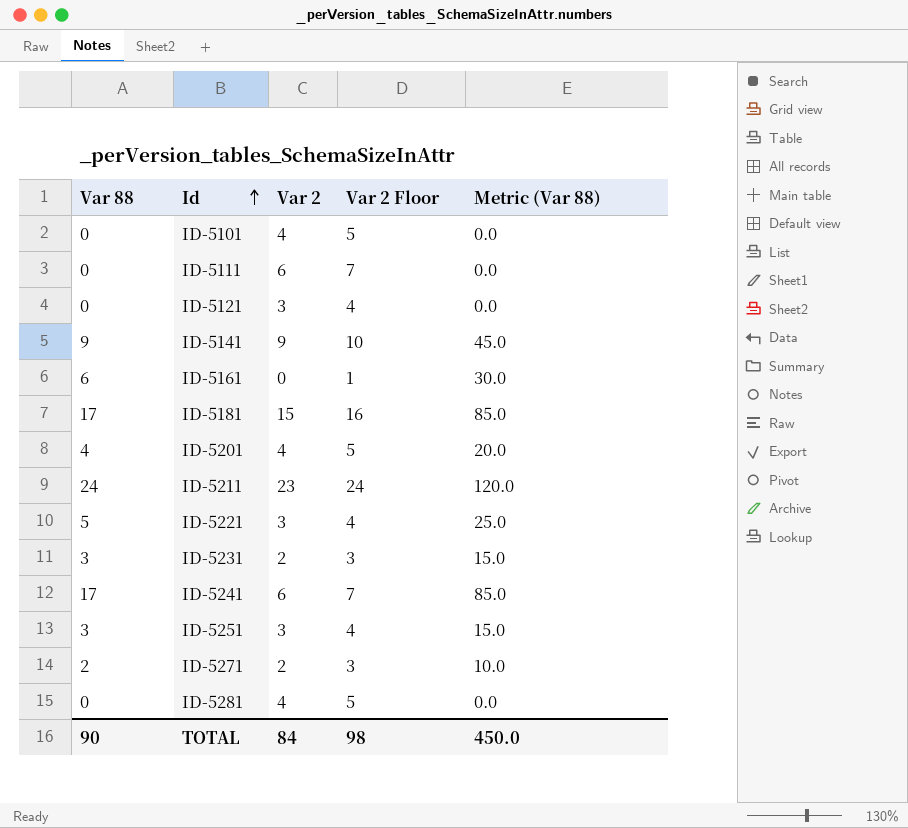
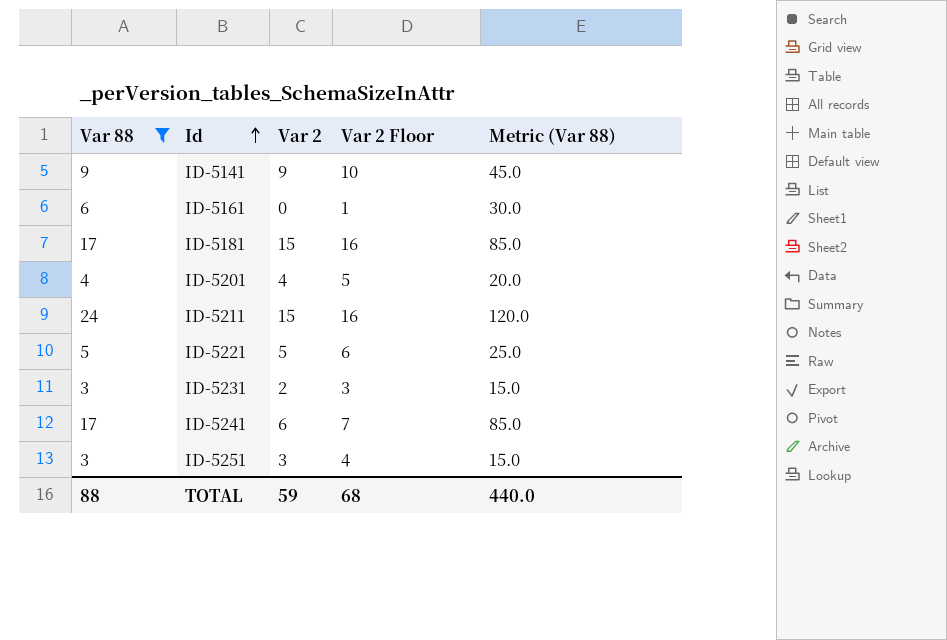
filter: none -> Var 88 >= 3
ID-5211 | Var 2: 23 -> 15
ID-5211 | Var 2 Floor: 24 -> 16
ID-5221 | Var 2: 3 -> 5
ID-5221 | Var 2 Floor: 4 -> 6
TOTAL | Var 88: 90 -> 88
TOTAL | Var 2: 84 -> 59
TOTAL | Var 2 Floor: 98 -> 68
TOTAL | Metric (Var 88): 450.0 -> 440.0

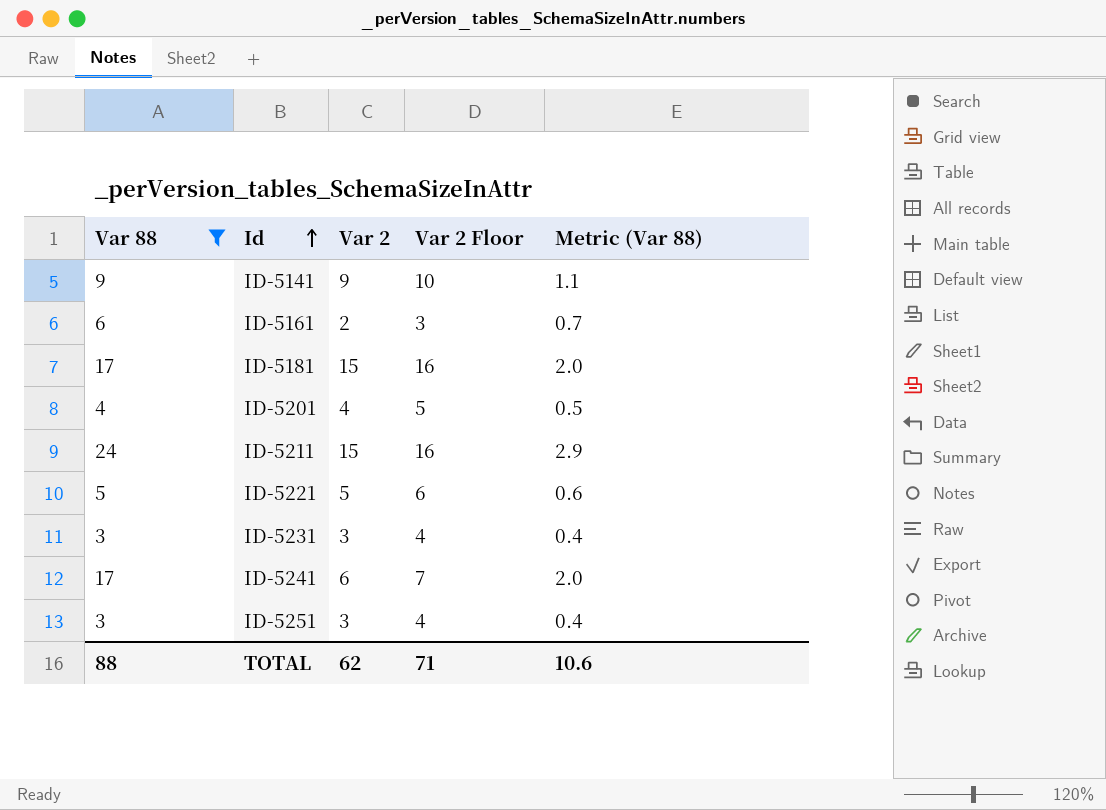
column Metric (Var 88) | formula: [Var 88] * 5 -> [Var 88] * 0.12
ID-5161 | Var 2: 0 -> 2
ID-5161 | Var 2 Floor: 1 -> 3
ID-5231 | Var 2: 2 -> 3
ID-5231 | Var 2 Floor: 3 -> 4
TOTAL | Var 2: 59 -> 62
TOTAL | Var 2 Floor: 68 -> 71
TOTAL | Metric (Var 88): 440.0 -> 10.6

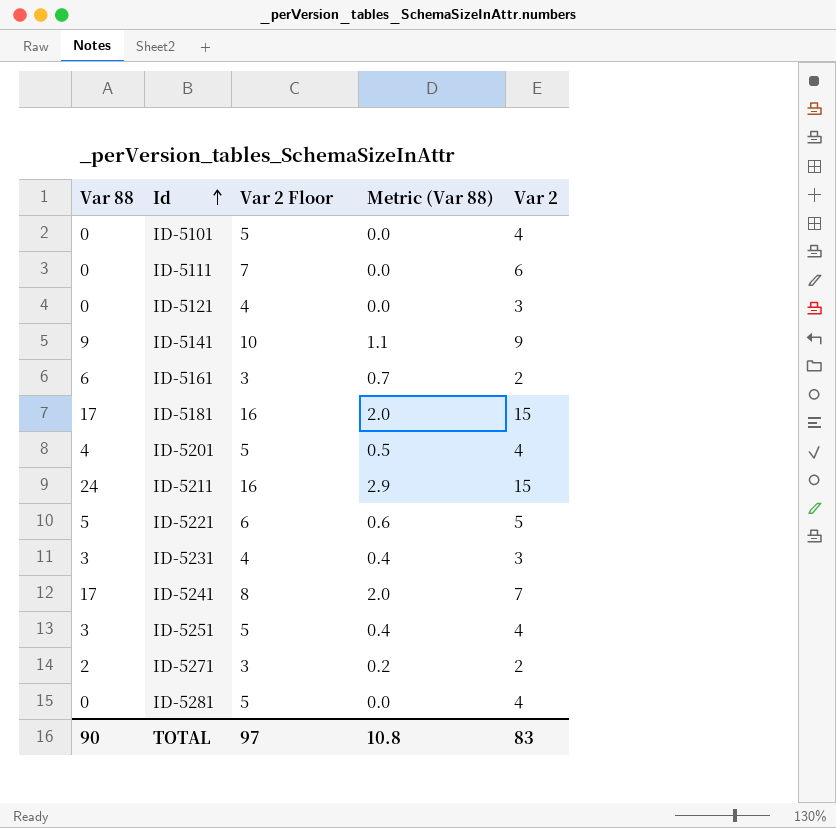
filter: Var 88 >= 3 -> none
column Var 2 | position: 3 -> 5
ID-5241 | Var 2 Floor: 7 -> 8
ID-5241 | Var 2: 6 -> 7
ID-5251 | Var 2 Floor: 4 -> 5
ID-5251 | Var 2: 3 -> 4
TOTAL | Var 88: 88 -> 90
TOTAL | Var 2 Floor: 71 -> 97
TOTAL | Metric (Var 88): 10.6 -> 10.8
TOTAL | Var 2: 62 -> 83

